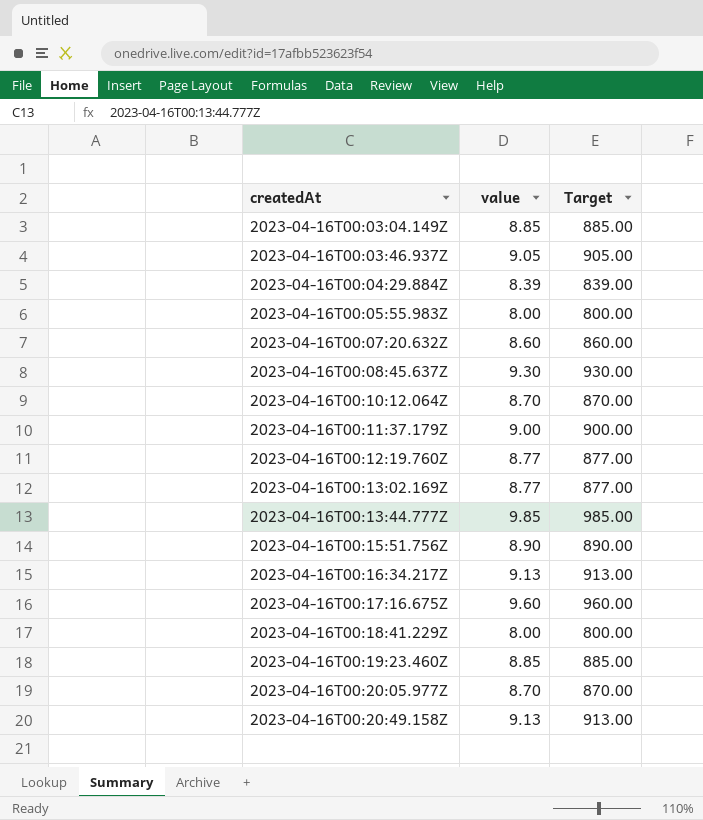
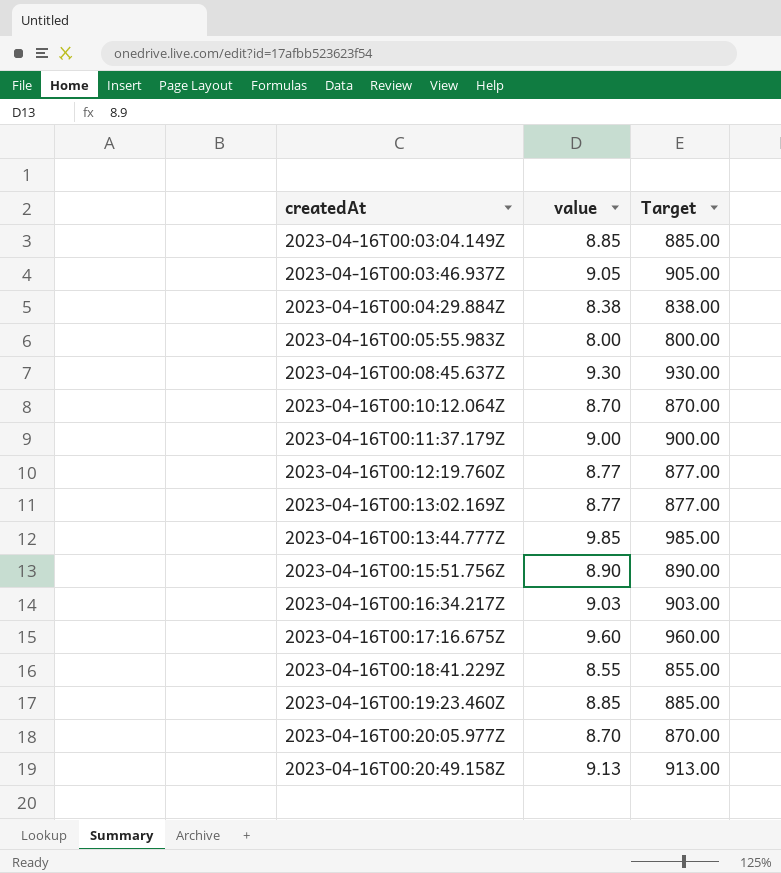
row 2023-04-16T00:07:20.632Z: 8.60 | 860.00 -> none
2023-04-16T00:04:29.884Z | value: 8.39 -> 8.38
2023-04-16T00:04:29.884Z | Target: 839.00 -> 838.00
2023-04-16T00:16:34.217Z | value: 9.13 -> 9.03
2023-04-16T00:16:34.217Z | Target: 913.00 -> 903.00
2023-04-16T00:18:41.229Z | value: 8.00 -> 8.55
2023-04-16T00:18:41.229Z | Target: 800.00 -> 855.00

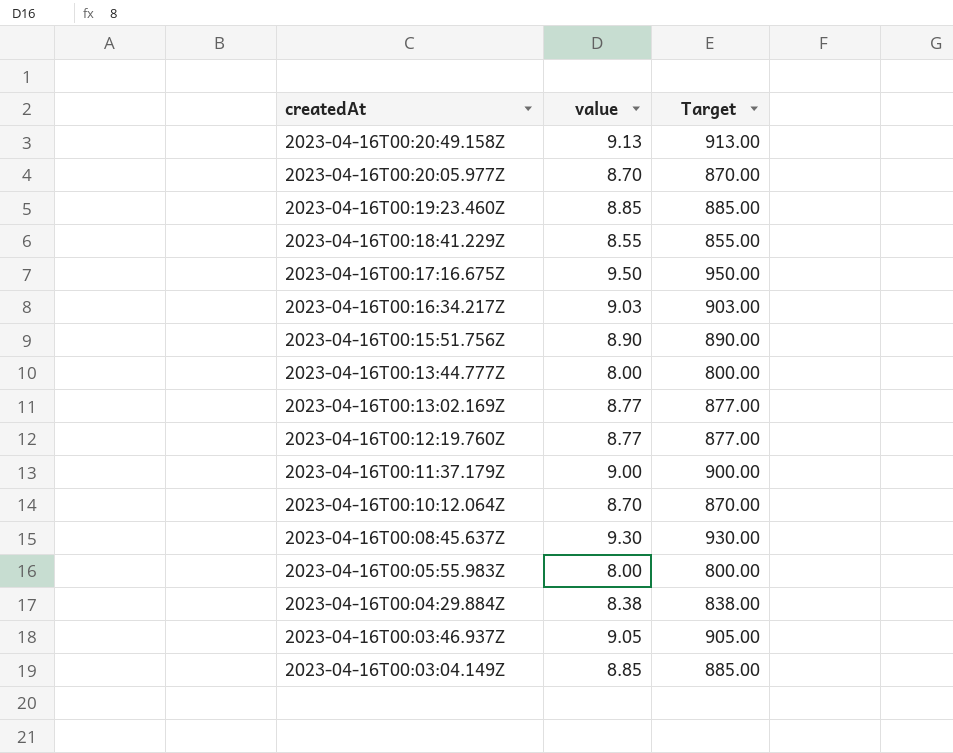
row order: createdAt ascending -> createdAt descending
2023-04-16T00:17:16.675Z | value: 9.60 -> 9.50
2023-04-16T00:17:16.675Z | Target: 960.00 -> 950.00
2023-04-16T00:13:44.777Z | value: 9.85 -> 8.00
2023-04-16T00:13:44.777Z | Target: 985.00 -> 800.00

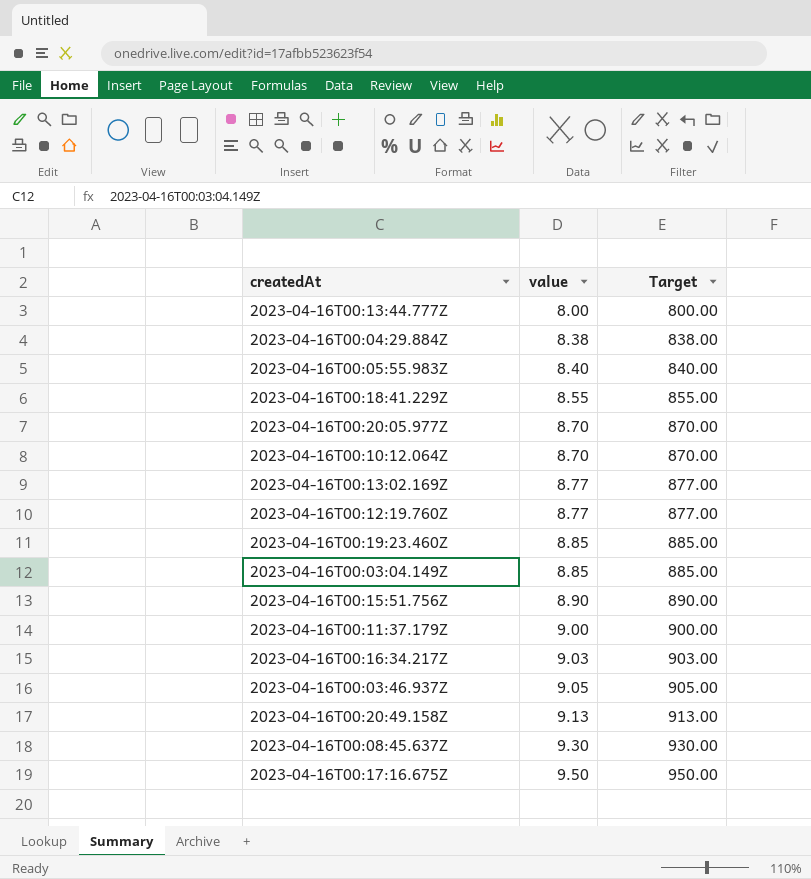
row order: createdAt descending -> value ascending
2023-04-16T00:05:55.983Z | value: 8.00 -> 8.40
2023-04-16T00:05:55.983Z | Target: 800.00 -> 840.00

